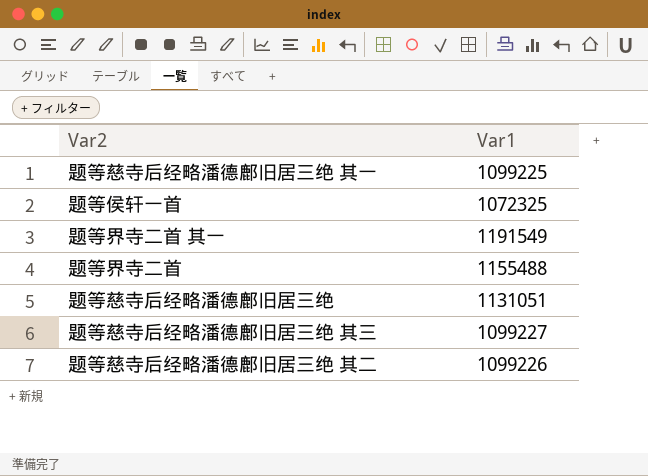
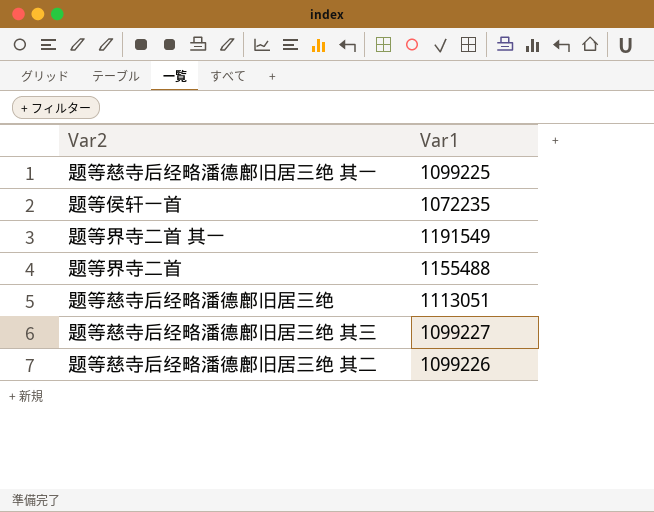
题等侯轩一首 | Var1: 1072325 -> 1072235
题等慈寺后经略潘德鄜旧居三绝 | Var1: 1131051 -> 1113051

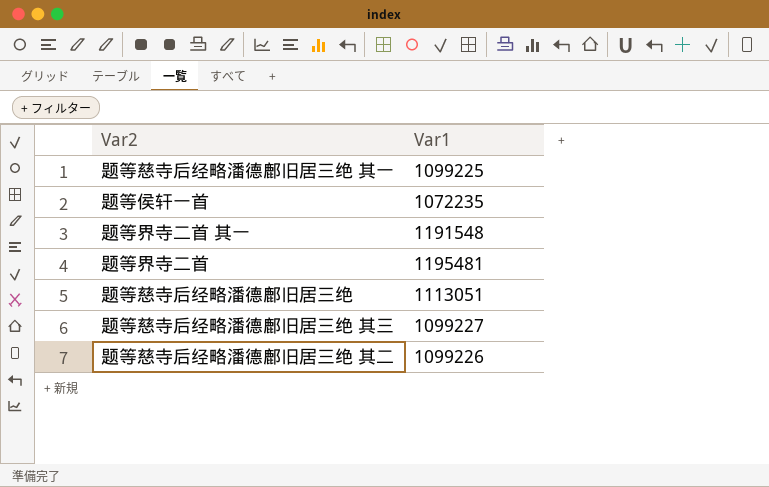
题等界寺二首 其一 | Var1: 1191549 -> 1191548
题等界寺二首 | Var1: 1155488 -> 1195481

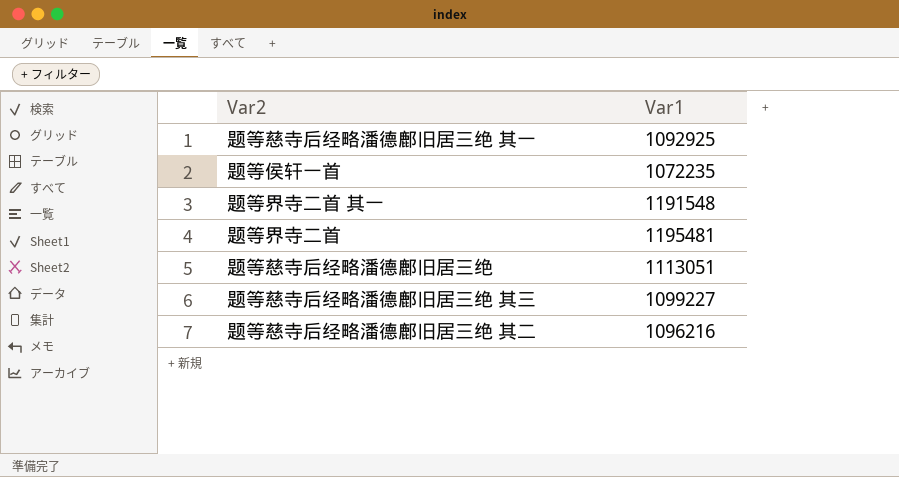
题等慈寺后经略潘德鄜旧居三绝 其一 | Var1: 1099225 -> 1092925
题等慈寺后经略潘德鄜旧居三绝 其二 | Var1: 1099226 -> 1096216

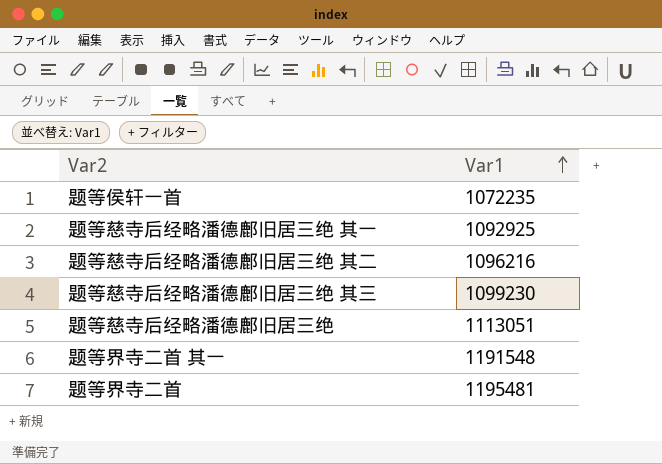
row order: none -> Var1 ascending
题等慈寺后经略潘德鄜旧居三绝 其三 | Var1: 1099227 -> 1099230

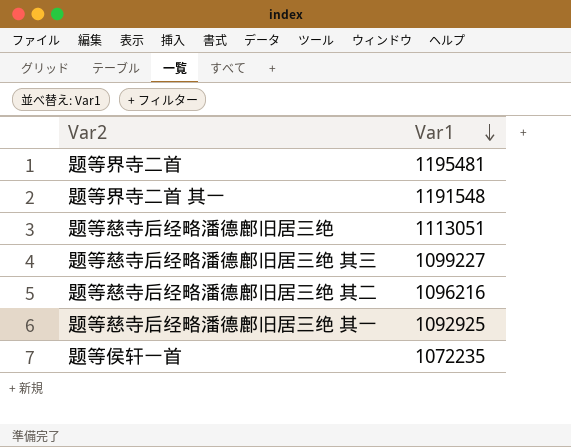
row order: Var1 ascending -> Var1 descending
题等慈寺后经略潘德鄜旧居三绝 其三 | Var1: 1099230 -> 1099227

